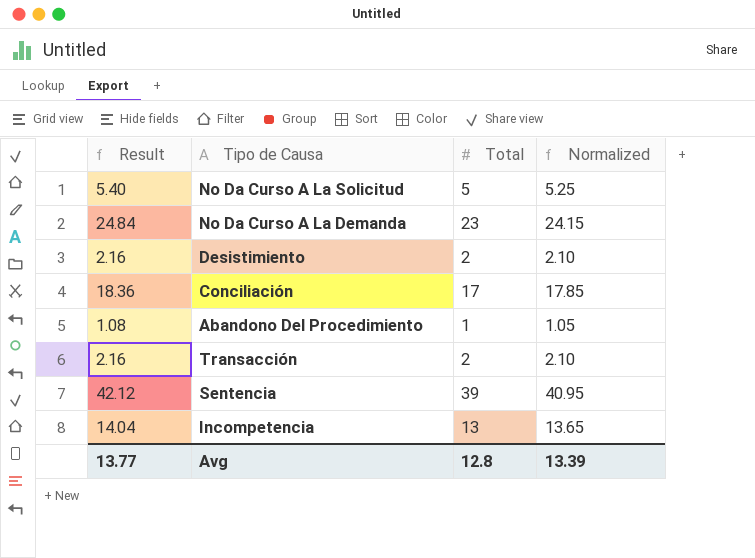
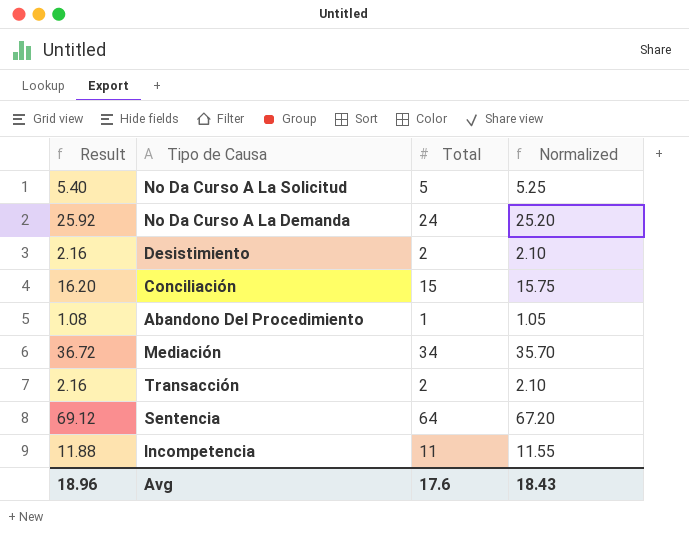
No Da Curso A La Demanda | Result: 24.84 -> 25.92
No Da Curso A La Demanda | Total: 23 -> 24
No Da Curso A La Demanda | Normalized: 24.15 -> 25.20
Conciliación | Result: 18.36 -> 16.20
Conciliación | Total: 17 -> 15
Conciliación | Normalized: 17.85 -> 15.75
row Mediación: none -> 36.72 | 34 | 35.70
Sentencia | Result: 42.12 -> 69.12
Sentencia | Total: 39 -> 64
Sentencia | Normalized: 40.95 -> 67.20
Incompetencia | Result: 14.04 -> 11.88
Incompetencia | Total: 13 -> 11
Incompetencia | Normalized: 13.65 -> 11.55
Avg | Result: 13.77 -> 18.96
Avg | Total: 12.8 -> 17.6
Avg | Normalized: 13.39 -> 18.43

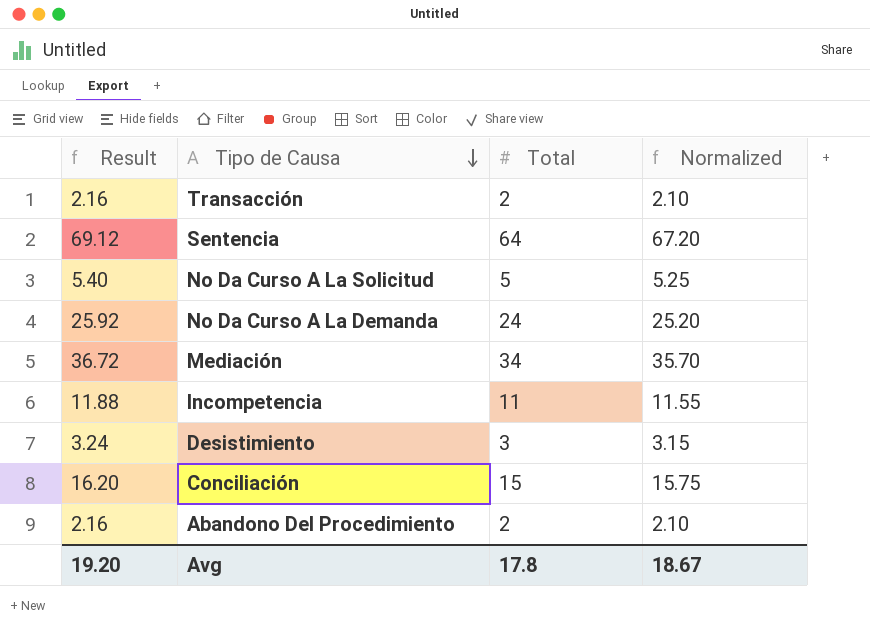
row order: none -> Tipo de Causa descending
Desistimiento | Result: 2.16 -> 3.24
Desistimiento | Total: 2 -> 3
Desistimiento | Normalized: 2.10 -> 3.15
Abandono Del Procedimiento | Result: 1.08 -> 2.16
Abandono Del Procedimiento | Total: 1 -> 2
Abandono Del Procedimiento | Normalized: 1.05 -> 2.10
Avg | Result: 18.96 -> 19.20
Avg | Total: 17.6 -> 17.8
Avg | Normalized: 18.43 -> 18.67

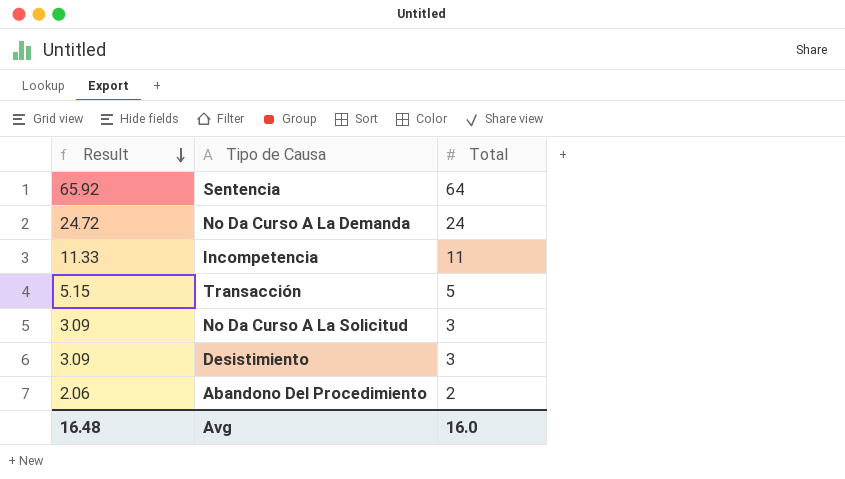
row order: Tipo de Causa descending -> Result descending
column Normalized | formula: [Total] * 1.05 -> none
column Result | formula: [Total] * 1.08 -> [Total] * 1.03
row Mediación: 36.72 | 34 | 35.70 -> none
row Conciliación: 16.20 | 15 | 15.75 -> none
Transacción | Total: 2 -> 5
No Da Curso A La Solicitud | Total: 5 -> 3
Avg | Result: 19.20 -> 16.48
Avg | Total: 17.8 -> 16.0

